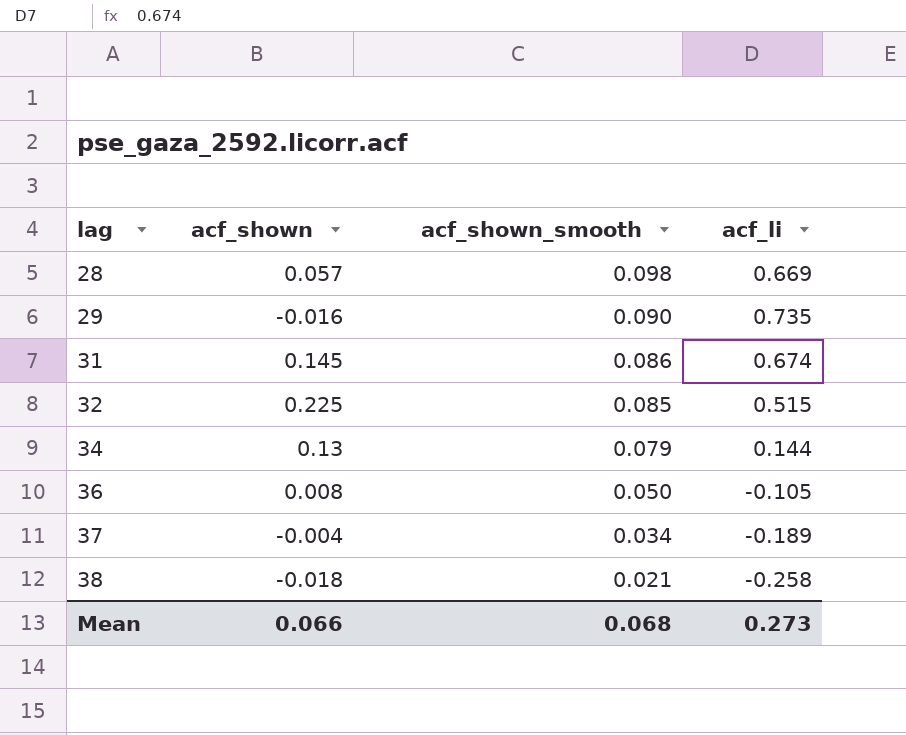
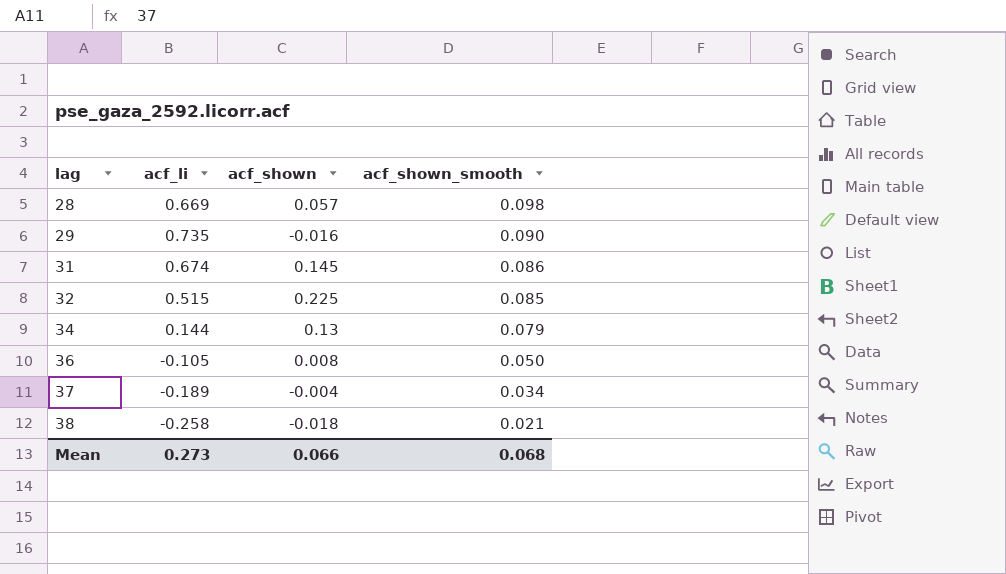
column acf_li | position: 4 -> 2

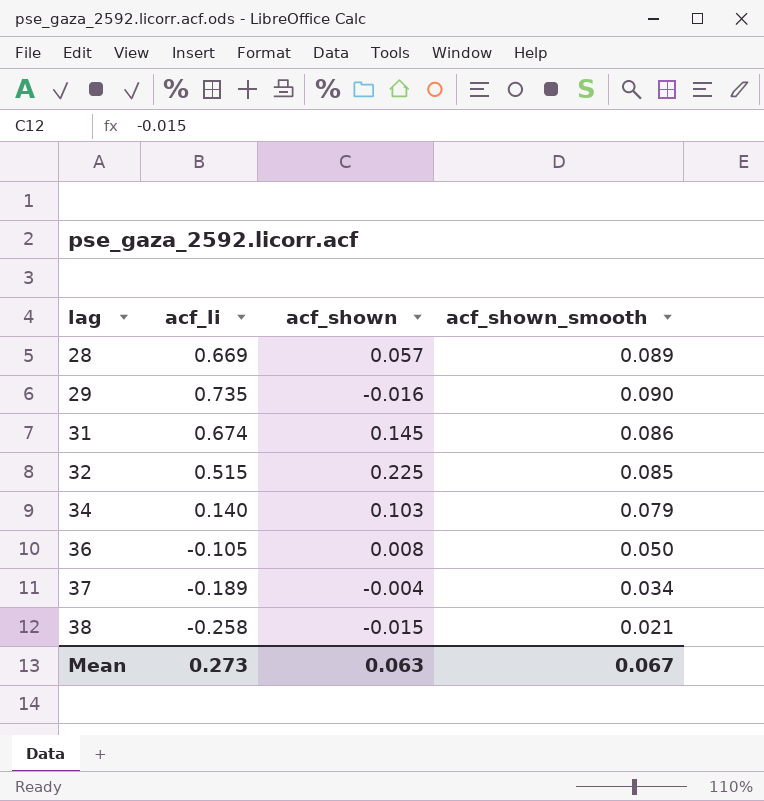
28 | acf_shown_smooth: 0.098 -> 0.089
34 | acf_li: 0.144 -> 0.140
34 | acf_shown: 0.13 -> 0.103
38 | acf_shown: -0.018 -> -0.015
Mean | acf_shown: 0.066 -> 0.063
Mean | acf_shown_smooth: 0.068 -> 0.067

